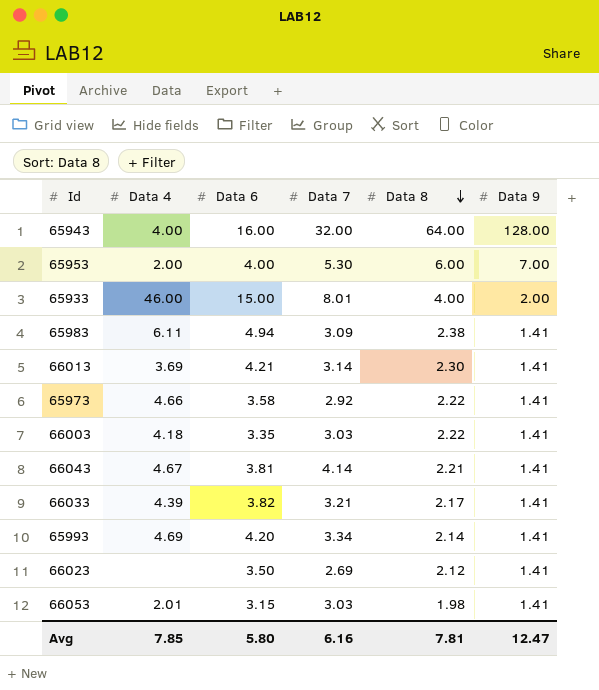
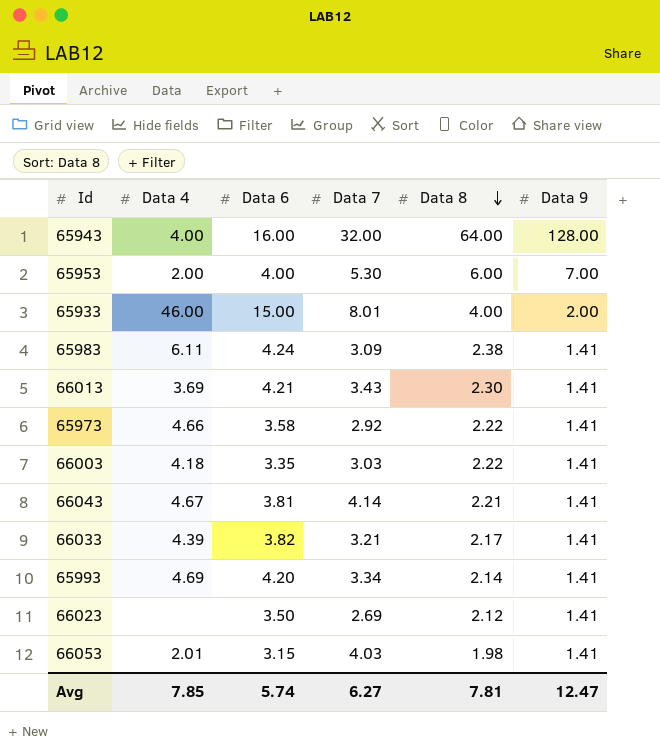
65983 | Data 6: 4.94 -> 4.24
66013 | Data 7: 3.14 -> 3.43
66053 | Data 7: 3.03 -> 4.03
Avg | Data 6: 5.80 -> 5.74
Avg | Data 7: 6.16 -> 6.27

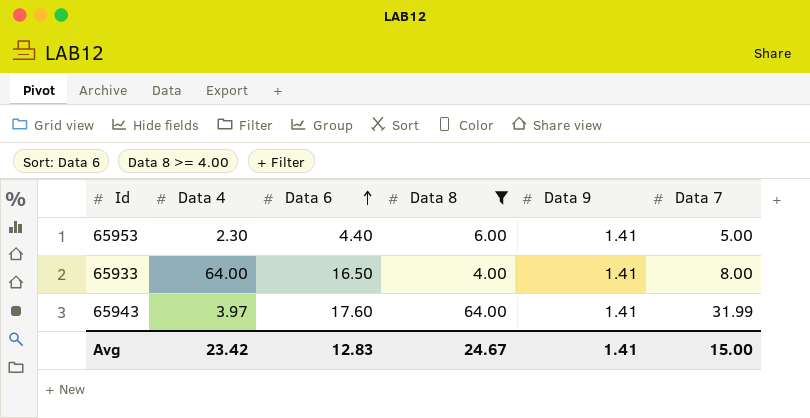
filter: none -> Data 8 >= 4.00
row order: Data 8 descending -> Data 6 ascending
column Data 7 | position: 4 -> 6
65953 | Data 4: 2.00 -> 2.30
65953 | Data 6: 4.00 -> 4.40
65953 | Data 9: 7.00 -> 1.41
65953 | Data 7: 5.30 -> 5.00
65933 | Data 4: 46.00 -> 64.00
65933 | Data 6: 15.00 -> 16.50
65933 | Data 9: 2.00 -> 1.41
65933 | Data 7: 8.01 -> 8.00
65943 | Data 4: 4.00 -> 3.97
65943 | Data 6: 16.00 -> 17.60
65943 | Data 9: 128.00 -> 1.41
65943 | Data 7: 32.00 -> 31.99
Avg | Data 4: 7.85 -> 23.42
Avg | Data 6: 5.74 -> 12.83
Avg | Data 8: 7.81 -> 24.67
Avg | Data 9: 12.47 -> 1.41
Avg | Data 7: 6.27 -> 15.00

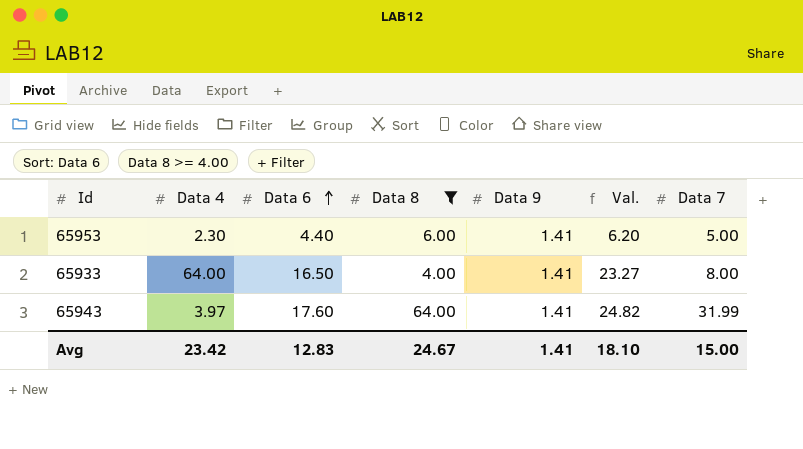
column Val. | formula: none -> [Data 6] * [Data 9]

